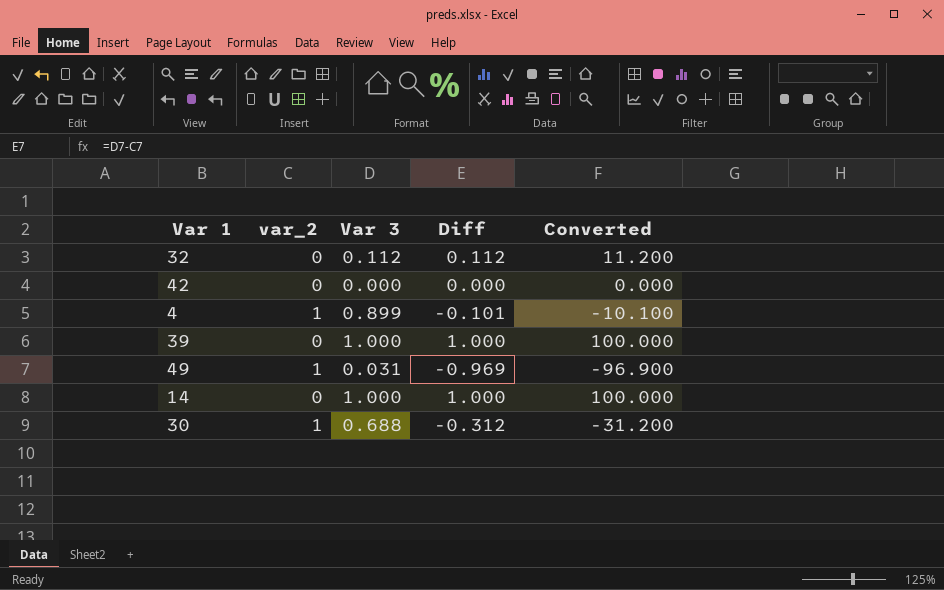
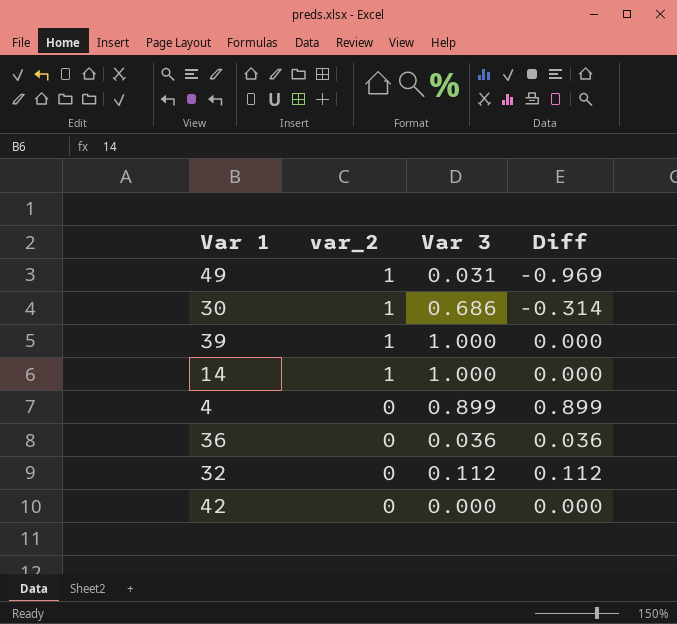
row order: none -> var_2 descending
column Converted | formula: [Diff] * 100 -> none
30 | Var 3: 0.688 -> 0.686
30 | Diff: -0.312 -> -0.314
39 | var_2: 0 -> 1
39 | Diff: 1.000 -> 0.000
14 | var_2: 0 -> 1
14 | Diff: 1.000 -> 0.000
4 | var_2: 1 -> 0
4 | Diff: -0.101 -> 0.899
row 36: none -> 0 | 0.036 | 0.036

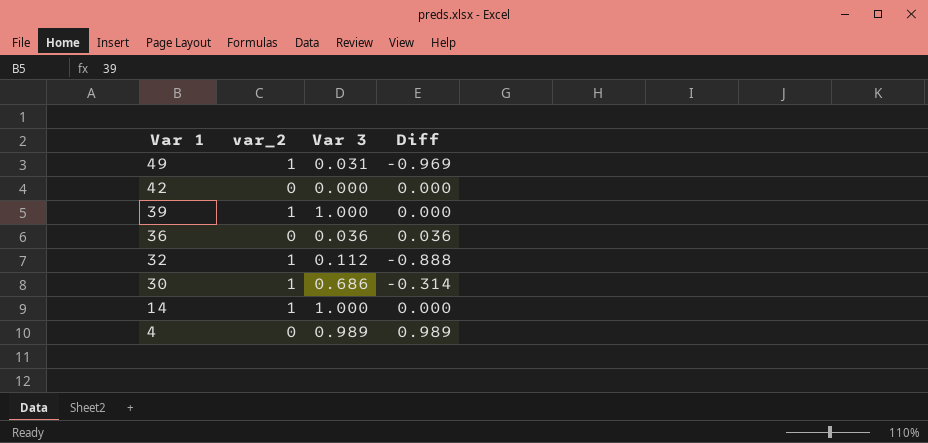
row order: var_2 descending -> Var 1 descending
32 | var_2: 0 -> 1
32 | Diff: 0.112 -> -0.888
4 | Var 3: 0.899 -> 0.989
4 | Diff: 0.899 -> 0.989

